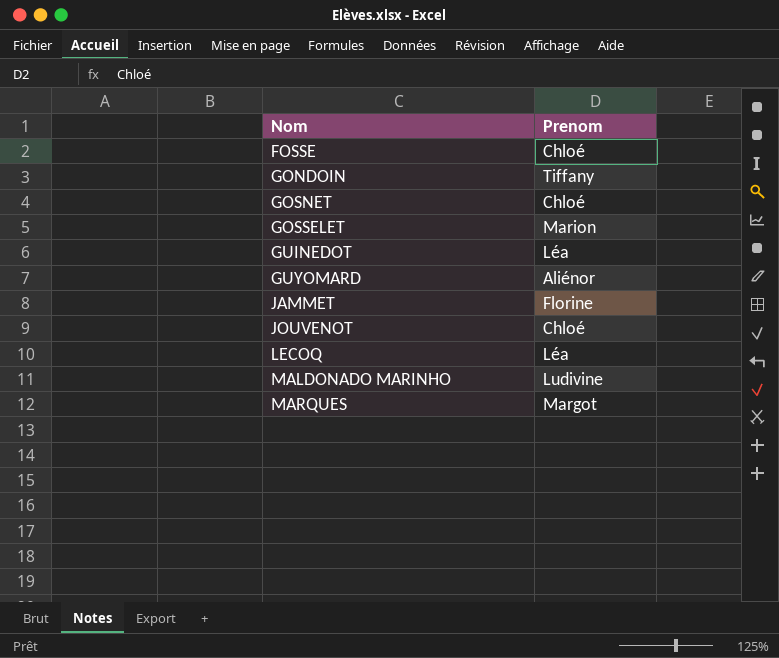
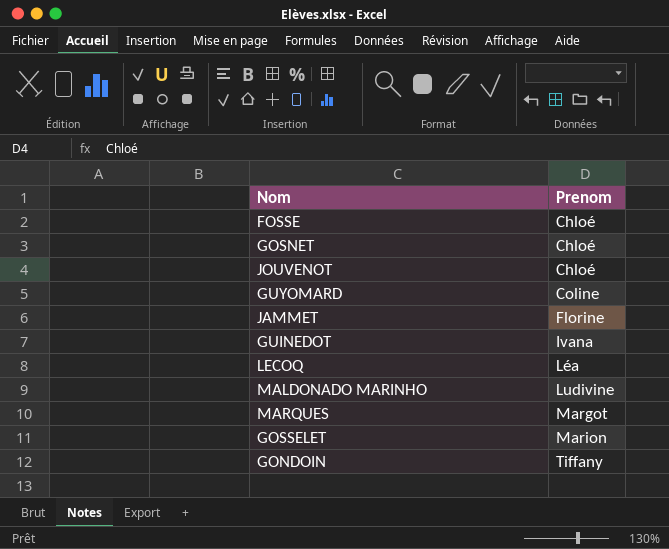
row order: Nom ascending -> Prenom ascending
GUYOMARD | Prenom: Aliénor -> Coline
GUINEDOT | Prenom: Léa -> Ivana

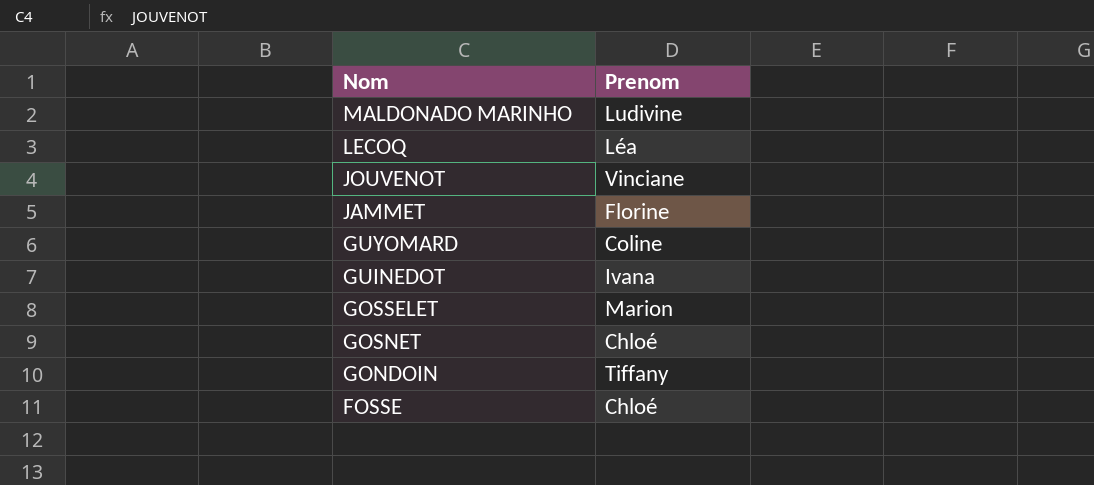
row order: Prenom ascending -> Nom descending
row MARQUES: Margot -> none
JOUVENOT | Prenom: Chloé -> Vinciane

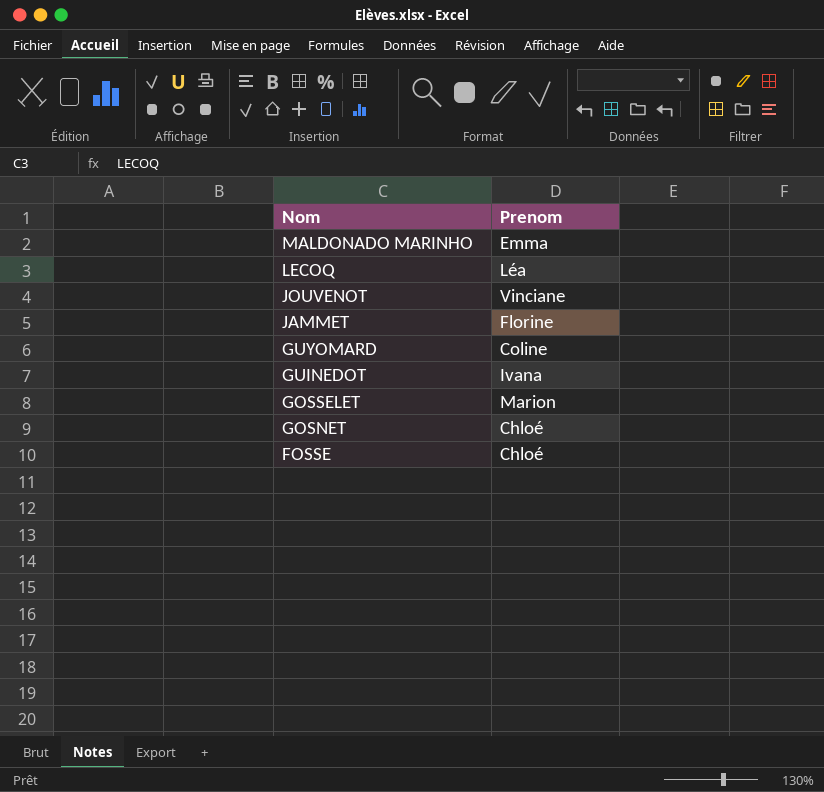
row GONDOIN: Tiffany -> none
MALDONADO MARINHO | Prenom: Ludivine -> Emma

